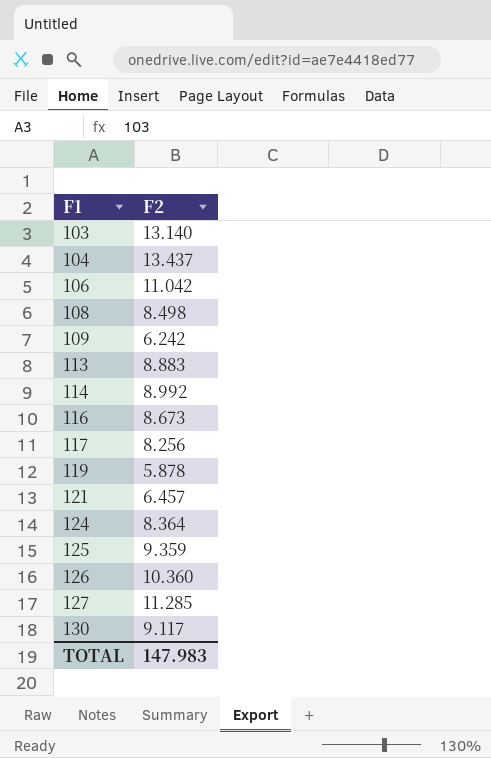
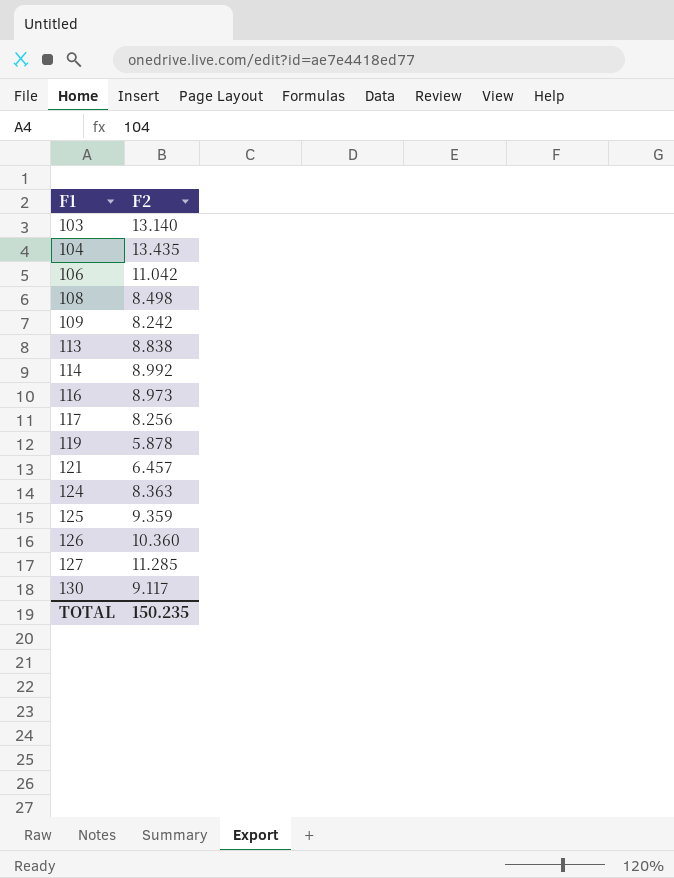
104 | F2: 13.437 -> 13.435
109 | F2: 6.242 -> 8.242
113 | F2: 8.883 -> 8.838
116 | F2: 8.673 -> 8.973
124 | F2: 8.364 -> 8.363
TOTAL | F2: 147.983 -> 150.235

